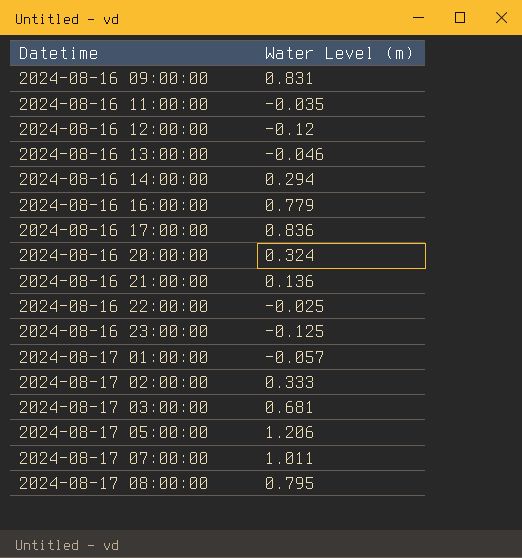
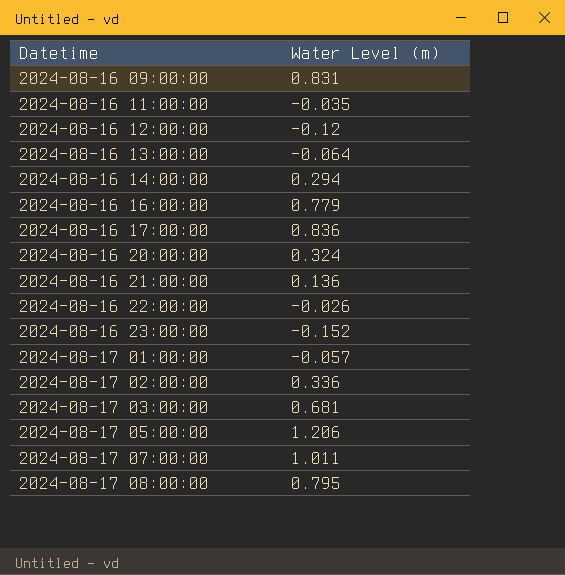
2024-08-16 13:00:00 | Water Level (m): -0.046 -> -0.064
2024-08-16 22:00:00 | Water Level (m): -0.025 -> -0.026
2024-08-16 23:00:00 | Water Level (m): -0.125 -> -0.152
2024-08-17 02:00:00 | Water Level (m): 0.333 -> 0.336

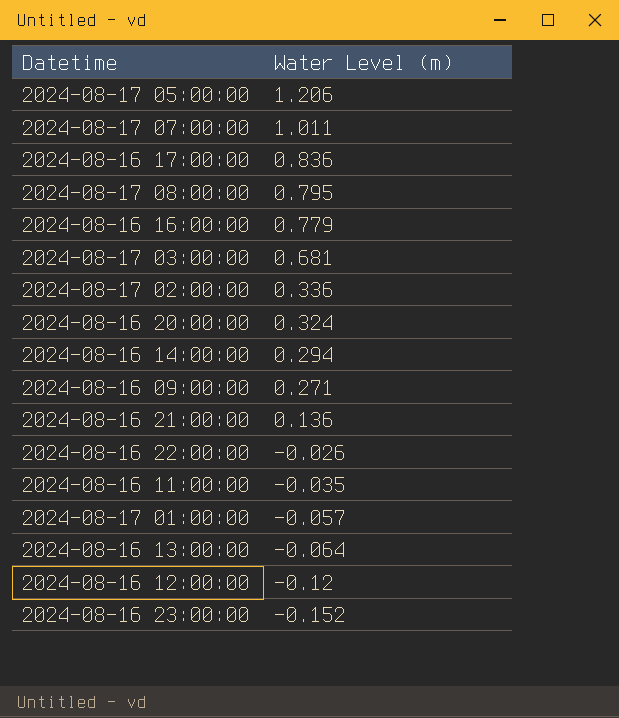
row order: Datetime ascending -> Water Level (m) descending
2024-08-16 09:00:00 | Water Level (m): 0.831 -> 0.271

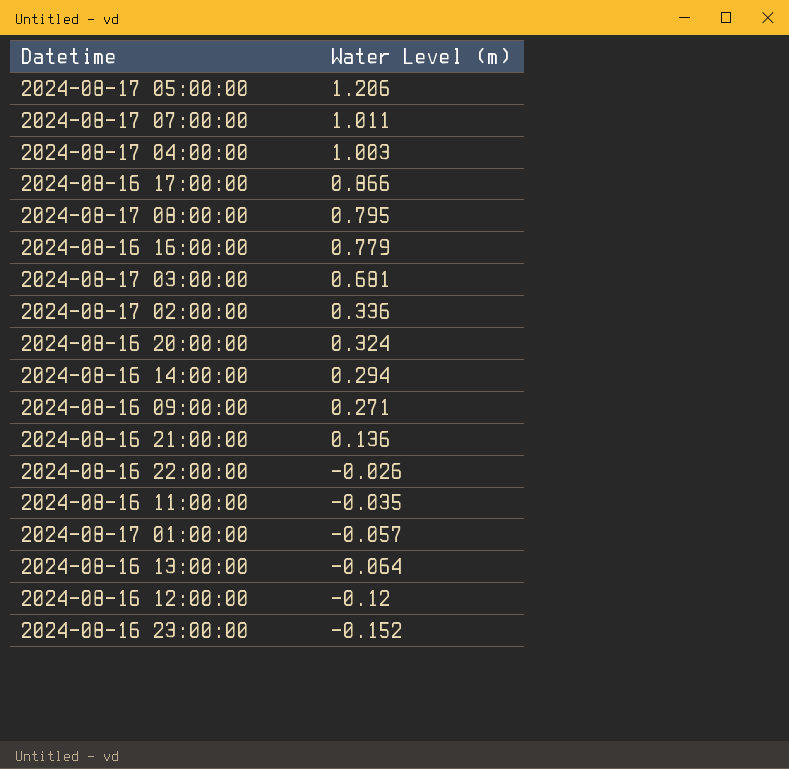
row 2024-08-17 04:00:00: none -> 1.003
2024-08-16 17:00:00 | Water Level (m): 0.836 -> 0.866

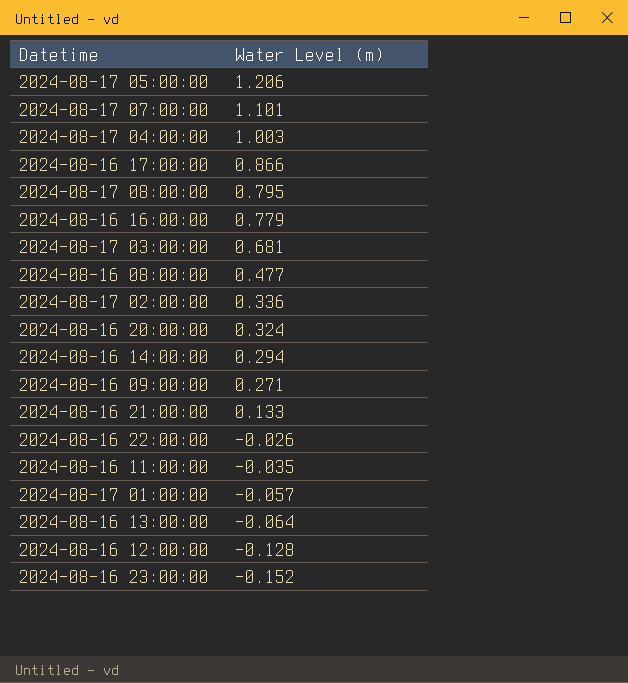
2024-08-17 07:00:00 | Water Level (m): 1.011 -> 1.101
row 2024-08-16 08:00:00: none -> 0.477
2024-08-16 21:00:00 | Water Level (m): 0.136 -> 0.133
2024-08-16 12:00:00 | Water Level (m): -0.12 -> -0.128

